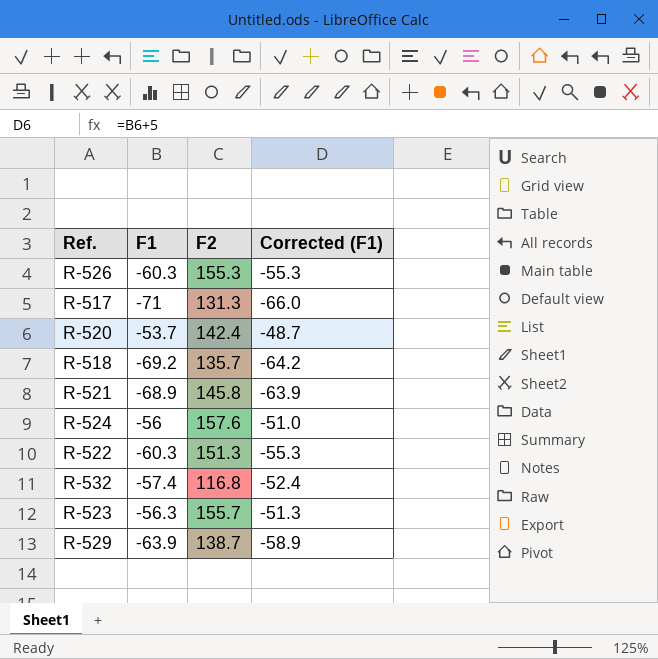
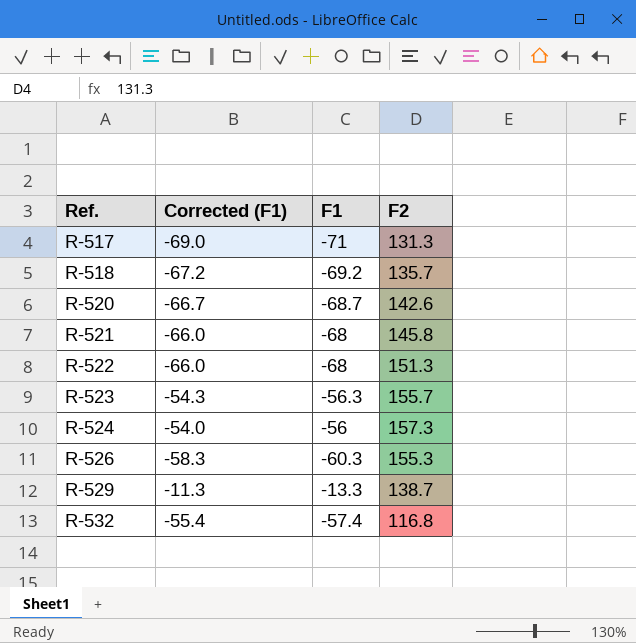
row order: none -> Ref. ascending
column Corrected (F1) | formula: [F1] + 5 -> [F1] + 2
column Corrected (F1) | position: 4 -> 2
R-520 | F1: -53.7 -> -68.7
R-520 | F2: 142.4 -> 142.6
R-521 | F1: -68.9 -> -68
R-522 | F1: -60.3 -> -68
R-524 | F2: 157.6 -> 157.3
R-529 | F1: -63.9 -> -13.3

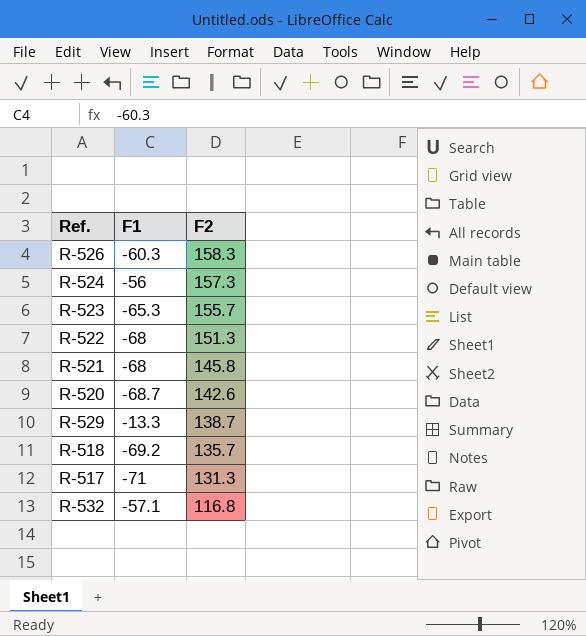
row order: Ref. ascending -> F2 descending
column Corrected (F1) | formula: [F1] + 2 -> none
R-526 | F2: 155.3 -> 158.3
R-523 | F1: -56.3 -> -65.3
R-532 | F1: -57.4 -> -57.1

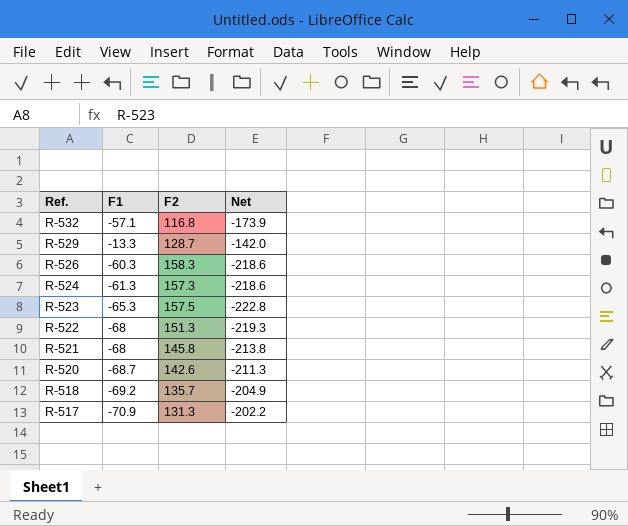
row order: F2 descending -> Ref. descending
column Net | formula: none -> [F1] - [F2]
R-529 | F2: 138.7 -> 128.7
R-524 | F1: -56 -> -61.3
R-523 | F2: 155.7 -> 157.5
R-517 | F1: -71 -> -70.9

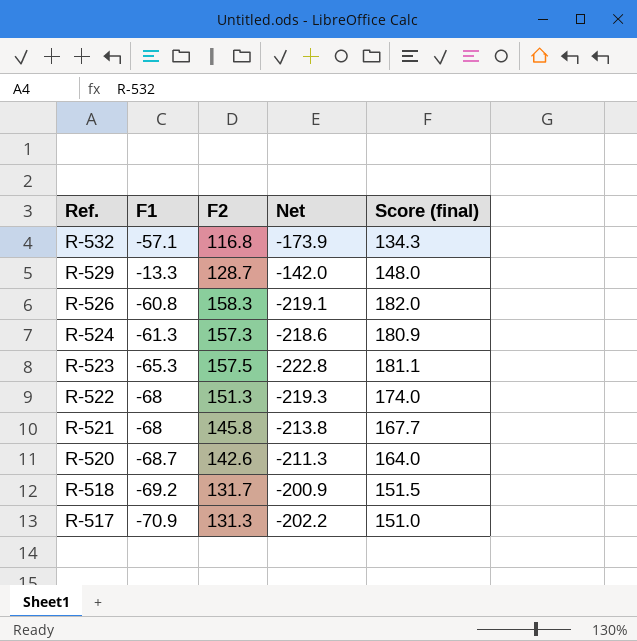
column Score (final) | formula: none -> [F2] * 1.15
R-526 | F1: -60.3 -> -60.8
R-526 | Net: -218.6 -> -219.1
R-518 | F2: 135.7 -> 131.7
R-518 | Net: -204.9 -> -200.9

